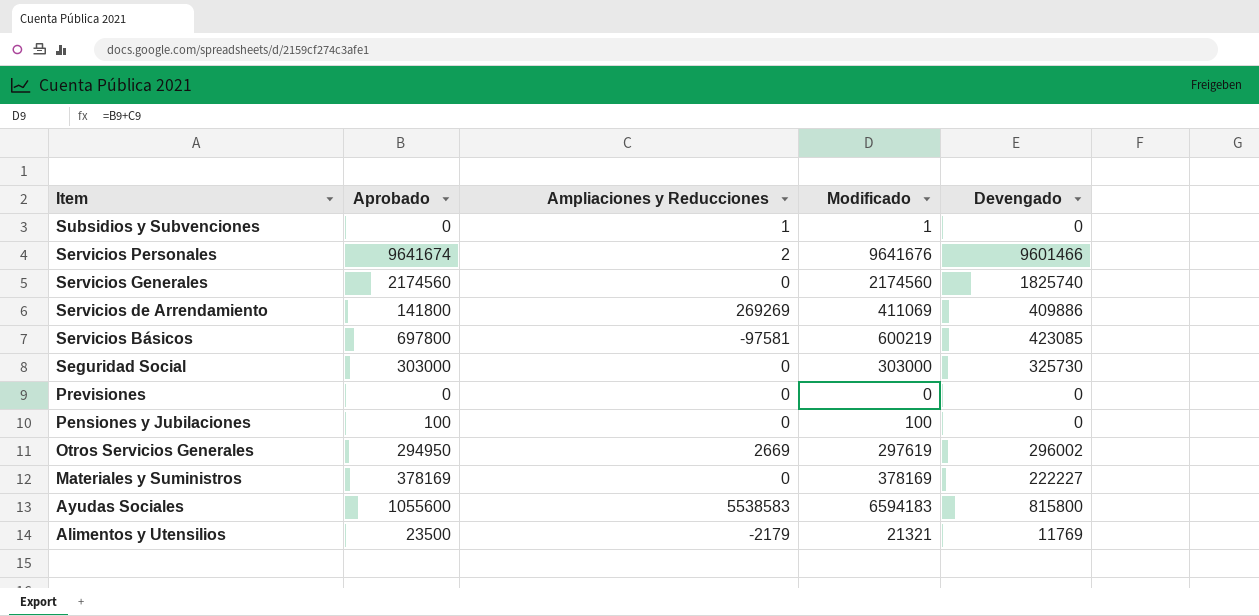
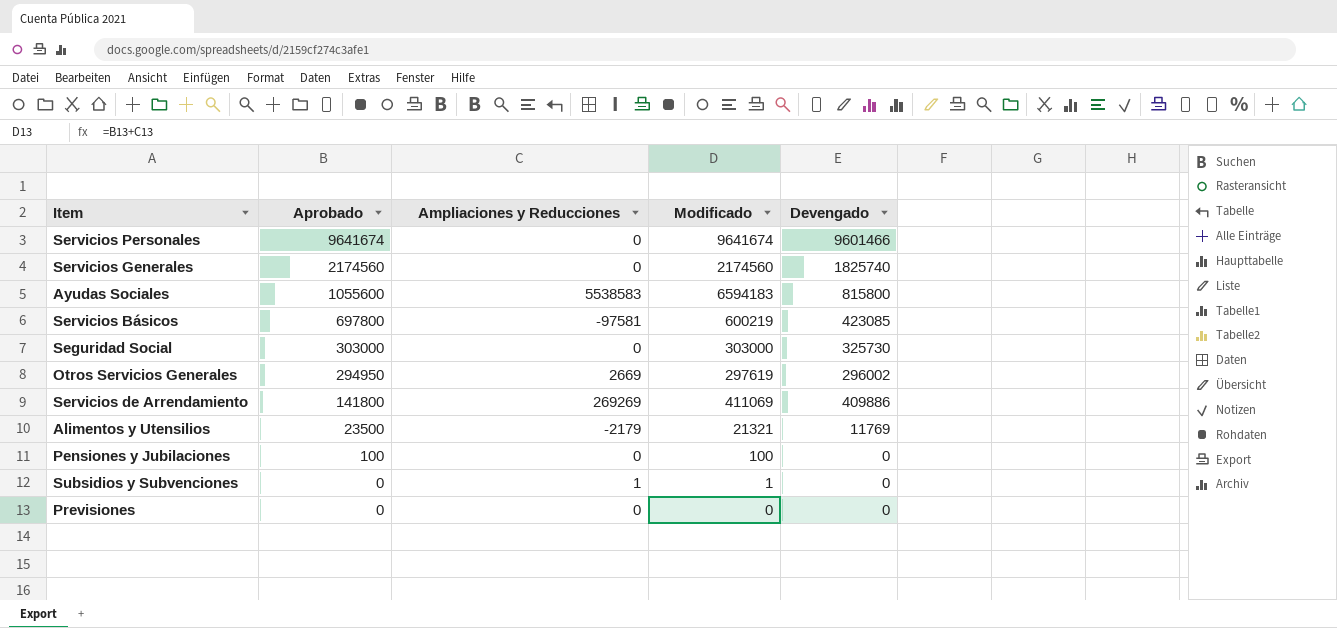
row order: Item descending -> Aprobado descending
row Materiales y Suministros: 378169 | 0 | 378169 | 222227 -> none
Servicios Personales | Ampliaciones y Reducciones: 2 -> 0
Servicios Personales | Modificado: 9641676 -> 9641674

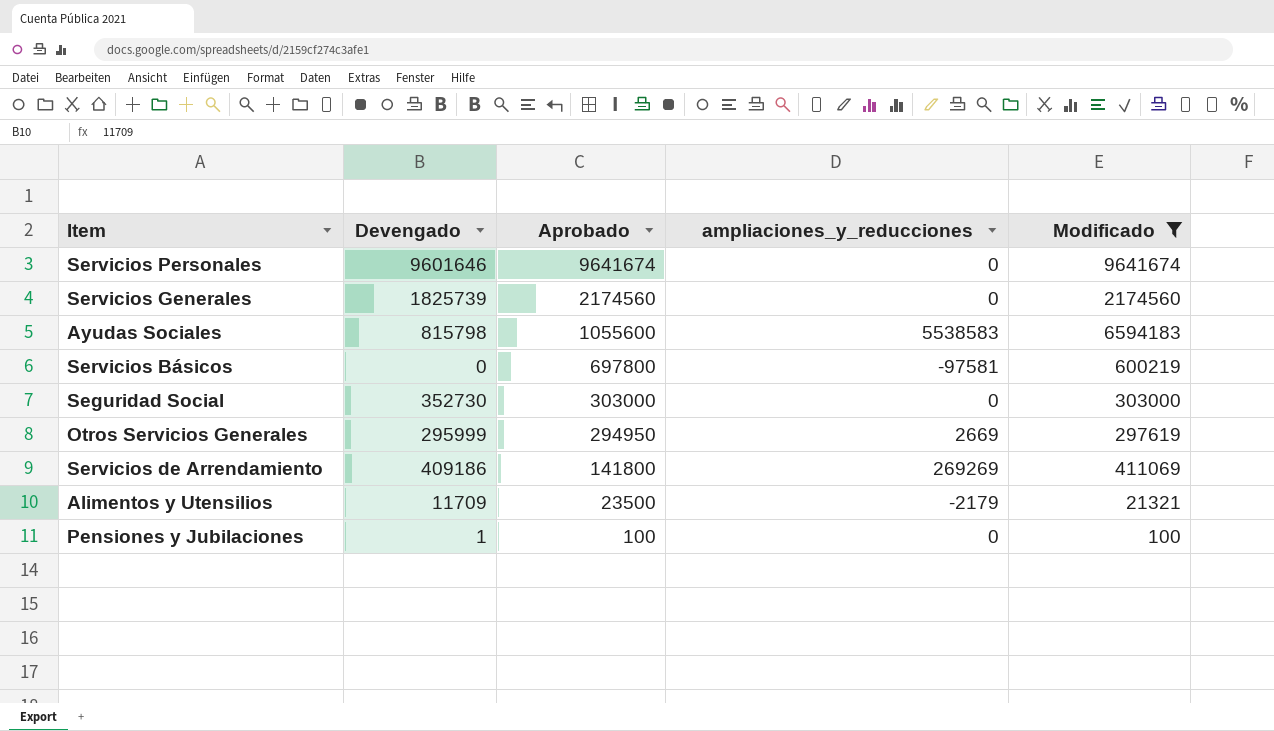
filter: none -> Modificado >= 100
column Devengado | position: 5 -> 2
column name: Ampliaciones y Reducciones -> ampliaciones_y_reducciones
Servicios Personales | Devengado: 9601466 -> 9601646
Servicios Generales | Devengado: 1825740 -> 1825739
Ayudas Sociales | Devengado: 815800 -> 815798
Servicios Básicos | Devengado: 423085 -> 0
Seguridad Social | Devengado: 325730 -> 352730
Otros Servicios Generales | Devengado: 296002 -> 295999
Servicios de Arrendamiento | Devengado: 409886 -> 409186
Alimentos y Utensilios | Devengado: 11769 -> 11709
Pensiones y Jubilaciones | Devengado: 0 -> 1

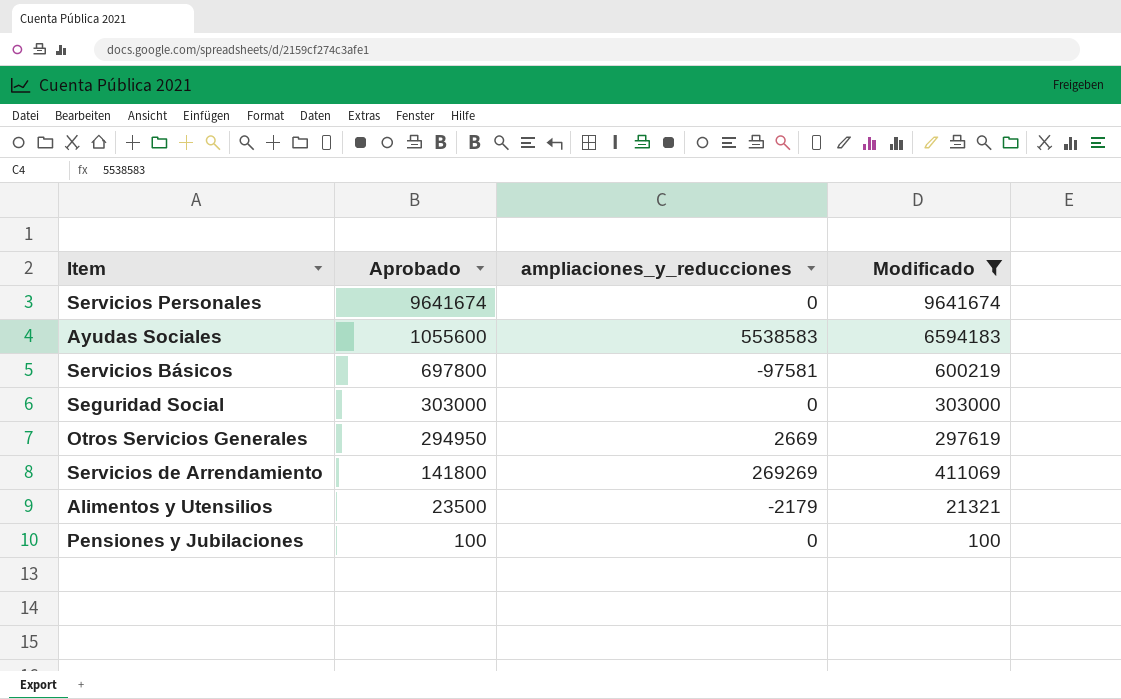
column Devengado | position: 2 -> none
row Servicios Generales: 1825739 | 2174560 | 0 | 2174560 -> none

